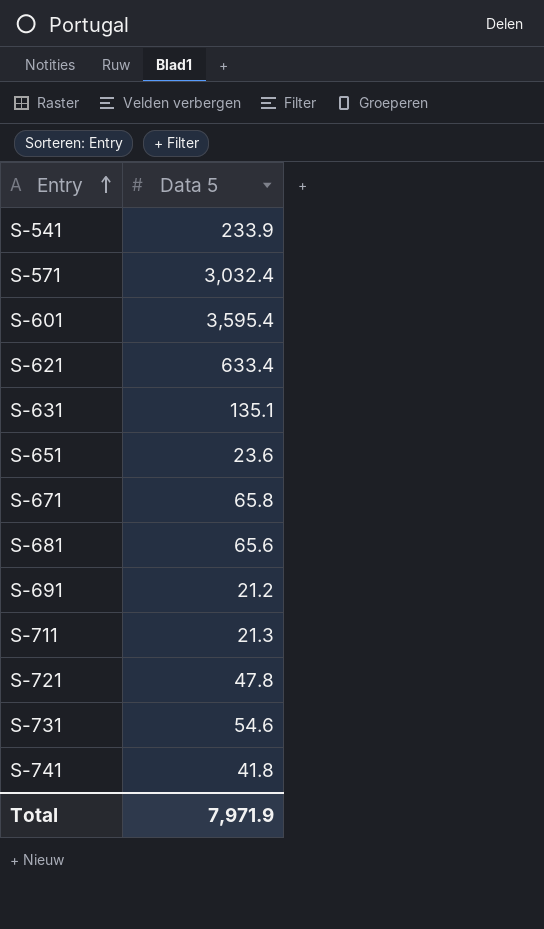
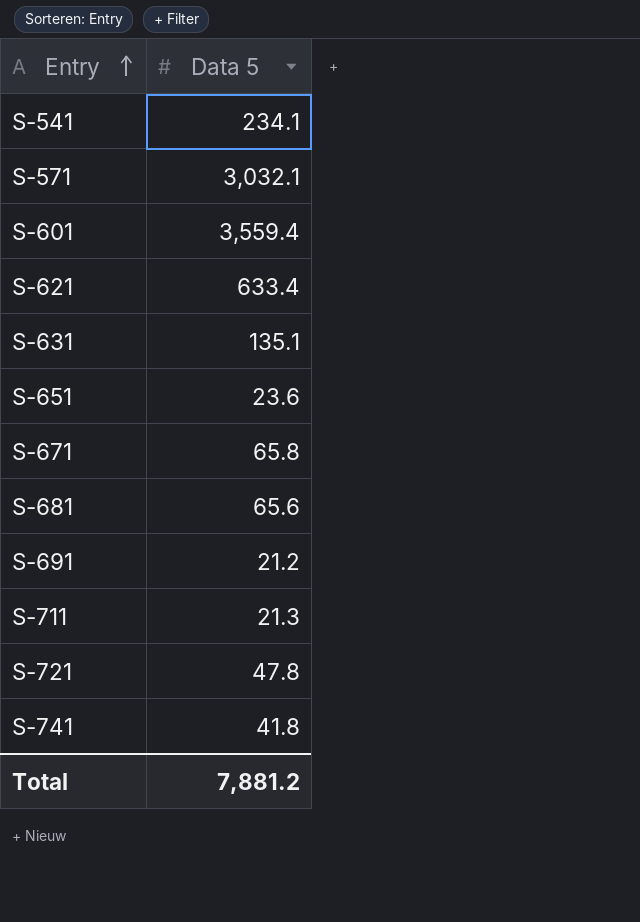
row S-731: 54.6 -> none
S-541 | Data 5: 233.9 -> 234.1
S-571 | Data 5: 3,032.4 -> 3,032.1
S-601 | Data 5: 3,595.4 -> 3,559.4
Total | Data 5: 7,971.9 -> 7,881.2

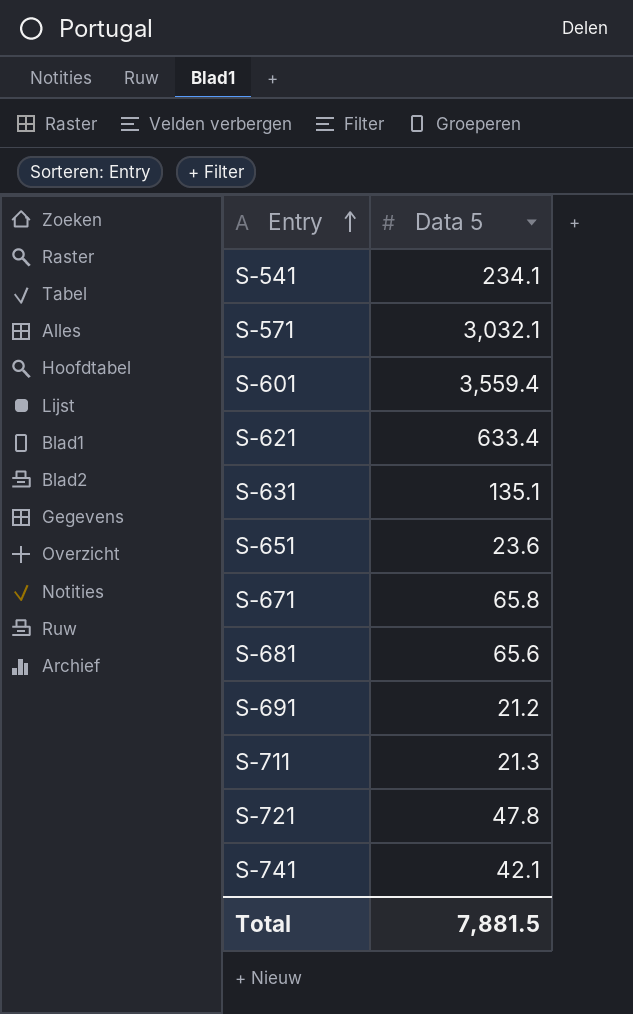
S-741 | Data 5: 41.8 -> 42.1
Total | Data 5: 7,881.2 -> 7,881.5

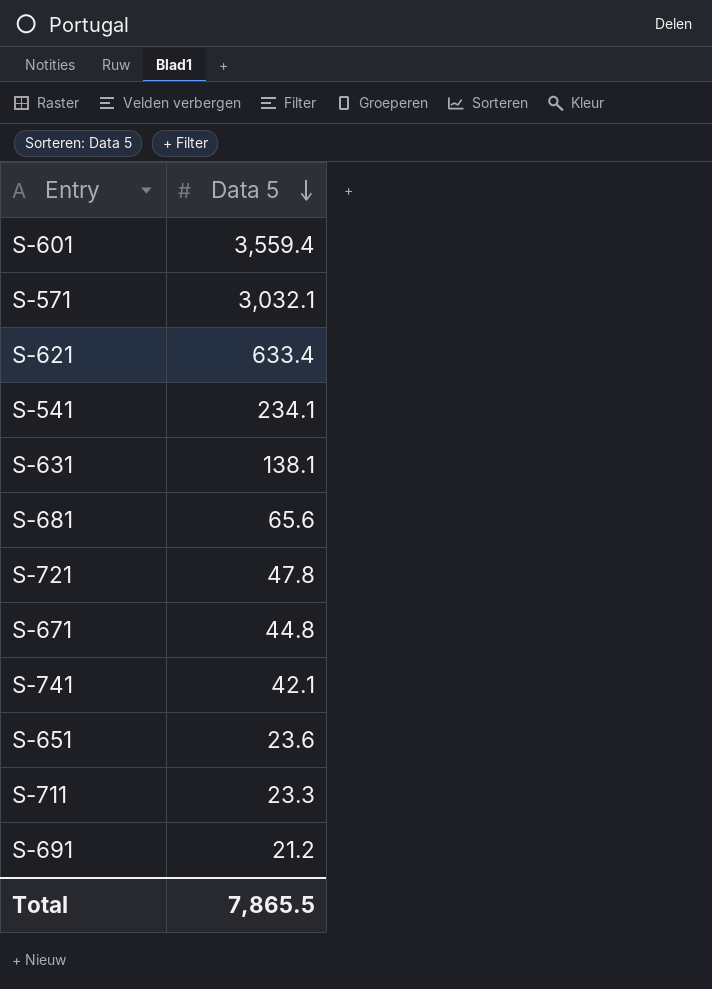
row order: Entry ascending -> Data 5 descending
S-631 | Data 5: 135.1 -> 138.1
S-671 | Data 5: 65.8 -> 44.8
S-711 | Data 5: 21.3 -> 23.3
Total | Data 5: 7,881.5 -> 7,865.5

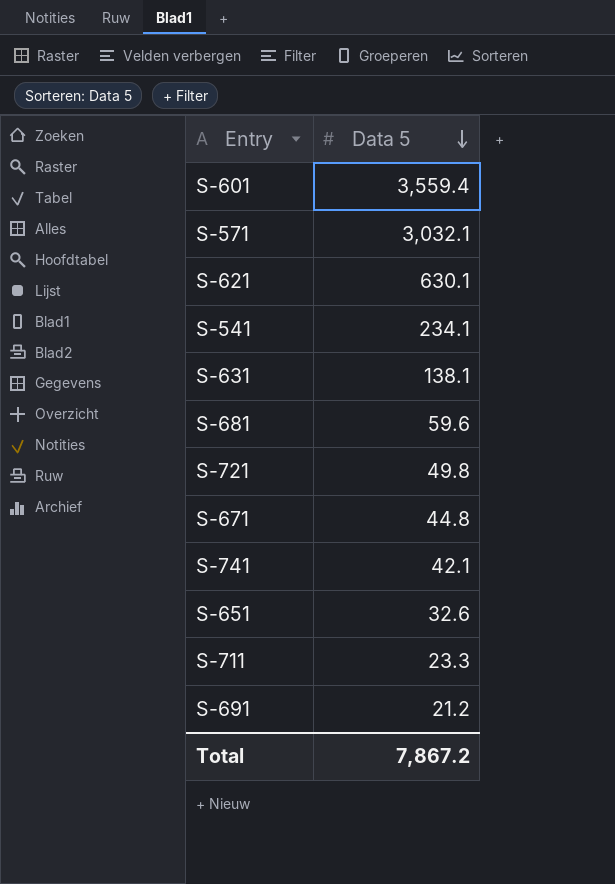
S-621 | Data 5: 633.4 -> 630.1
S-681 | Data 5: 65.6 -> 59.6
S-721 | Data 5: 47.8 -> 49.8
S-651 | Data 5: 23.6 -> 32.6
Total | Data 5: 7,865.5 -> 7,867.2

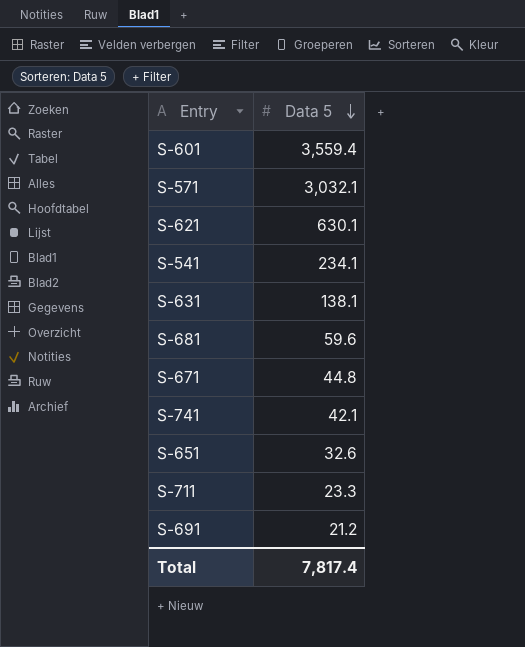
row S-721: 49.8 -> none
Total | Data 5: 7,867.2 -> 7,817.4

